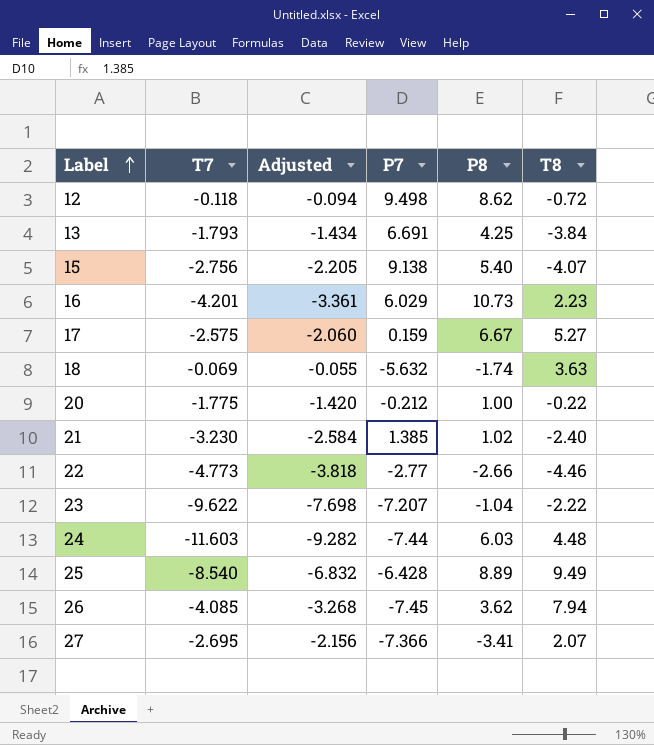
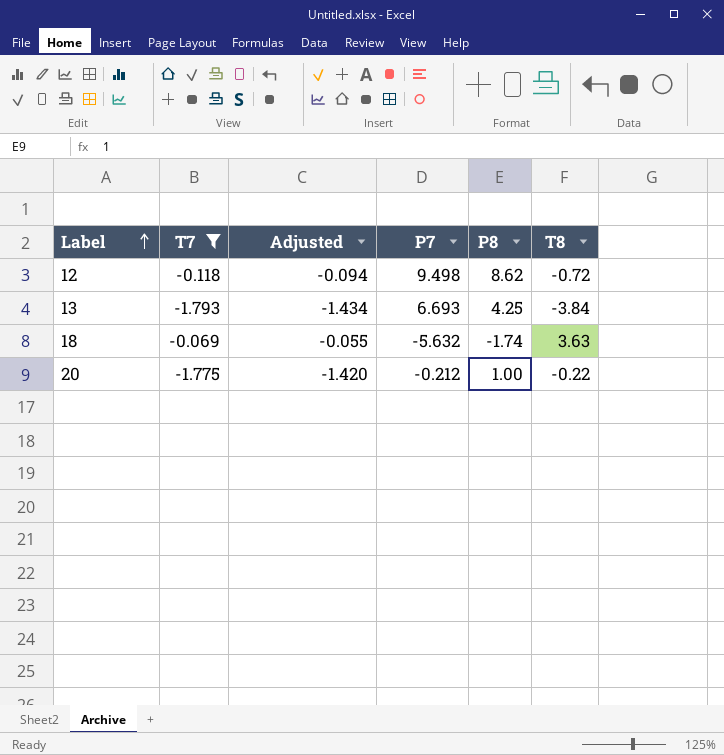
filter: none -> T7 >= -1.793
13 | P7: 6.691 -> 6.693

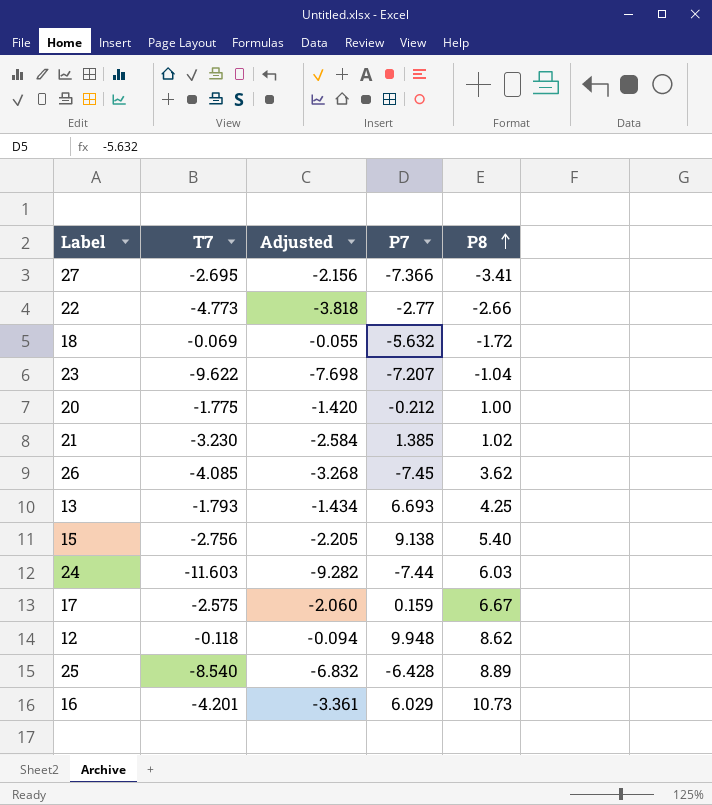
filter: T7 >= -1.793 -> none
row order: Label ascending -> P8 ascending
column T8 | position: 6 -> none
18 | P8: -1.74 -> -1.72
12 | P7: 9.498 -> 9.948

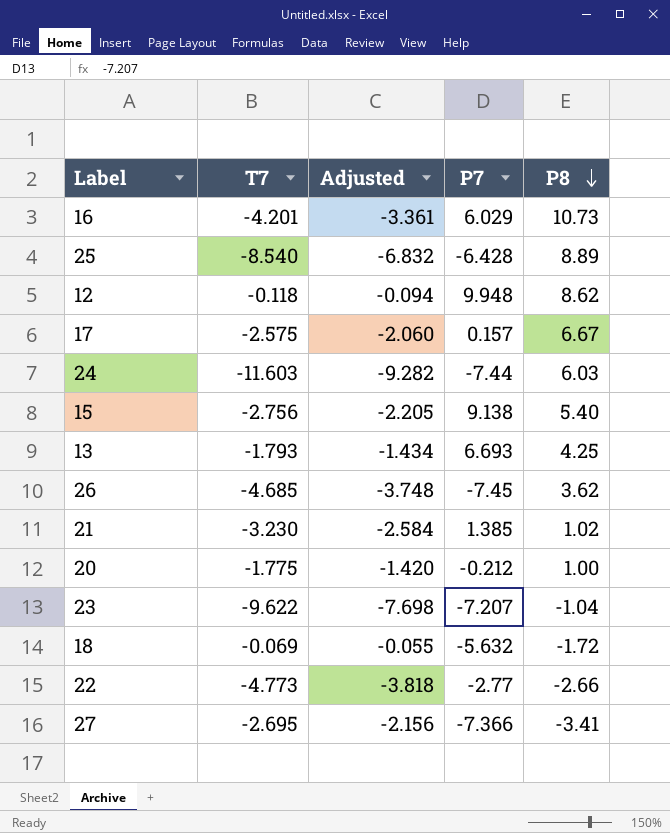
row order: P8 ascending -> P8 descending
17 | P7: 0.159 -> 0.157
26 | T7: -4.085 -> -4.685
26 | Adjusted: -3.268 -> -3.748

